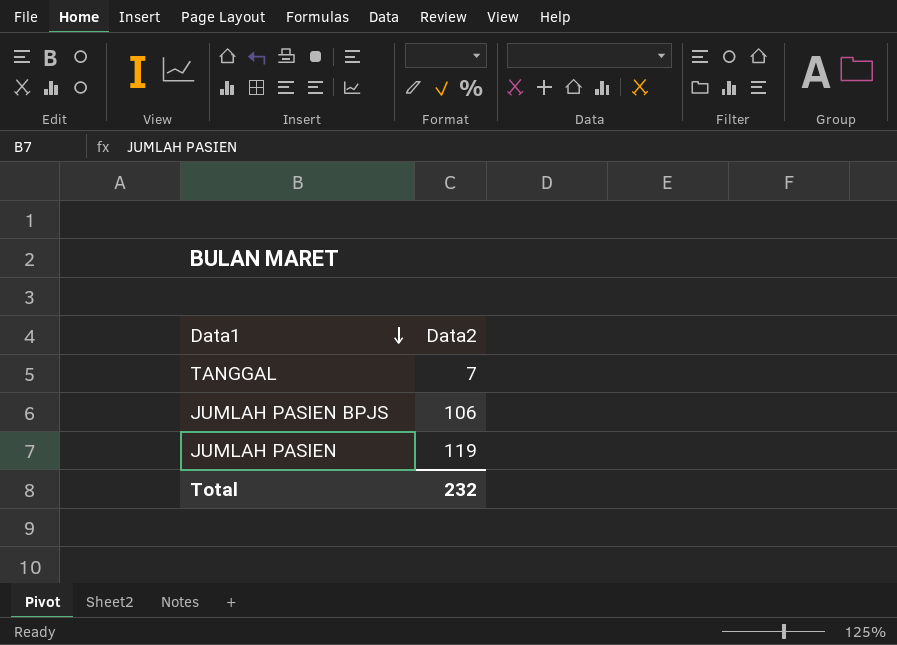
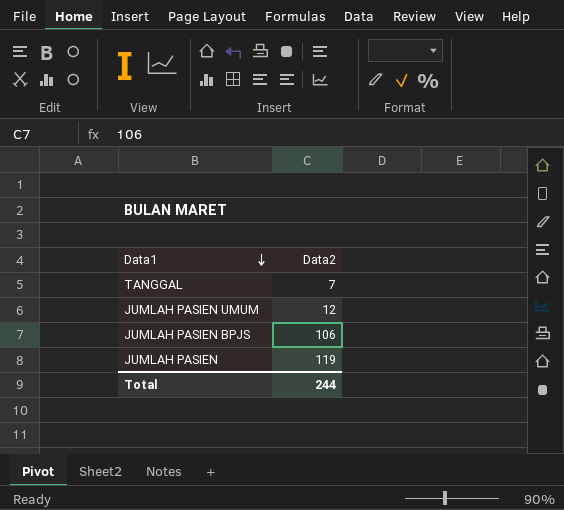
row JUMLAH PASIEN UMUM: none -> 12
Total | Data2: 232 -> 244

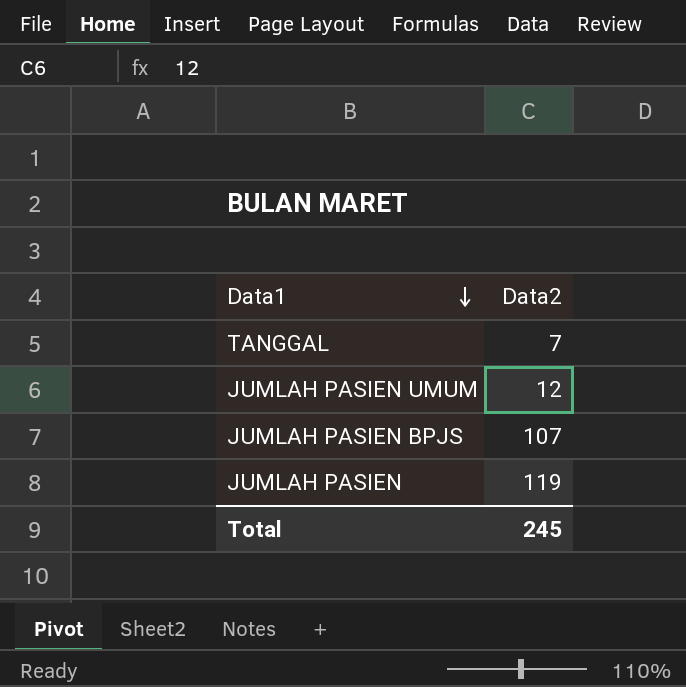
JUMLAH PASIEN BPJS | Data2: 106 -> 107
Total | Data2: 244 -> 245

